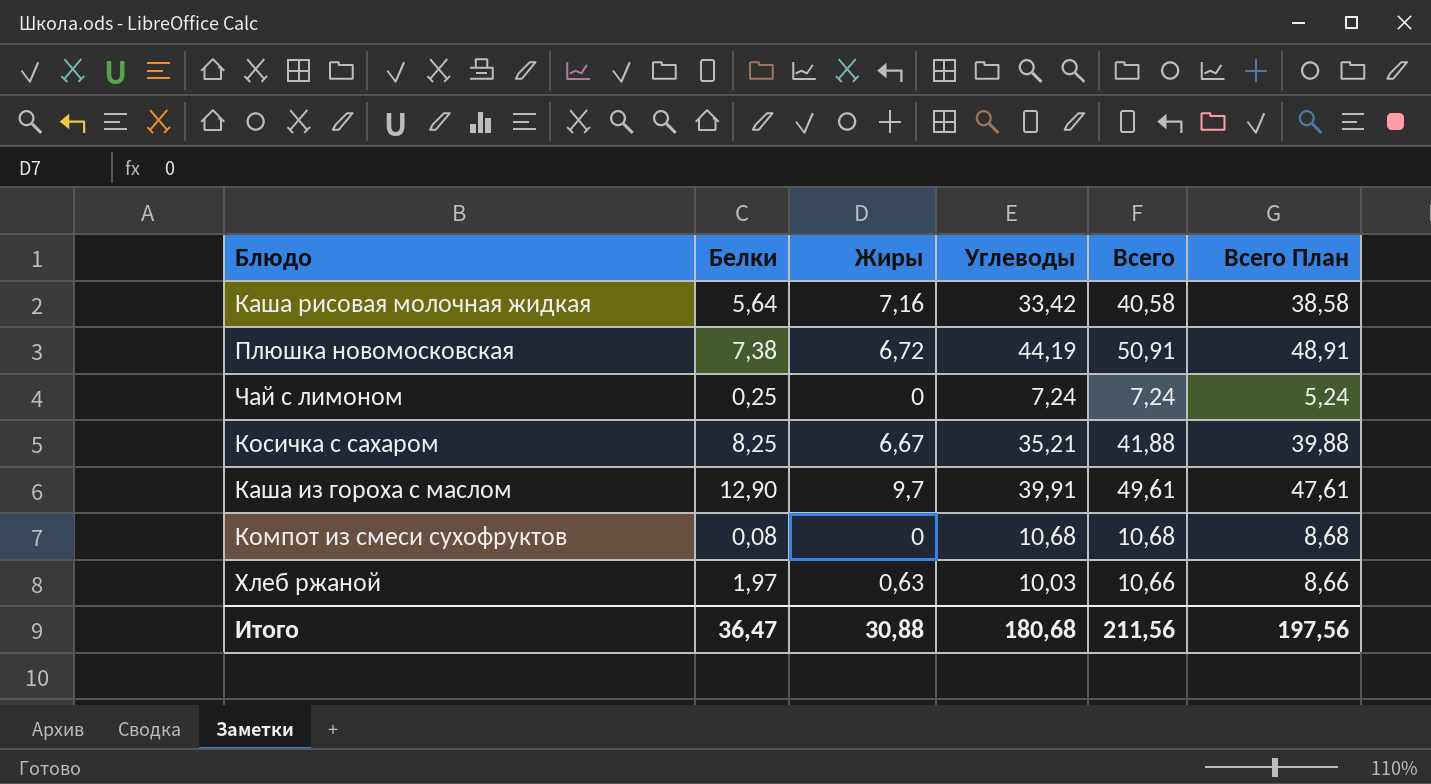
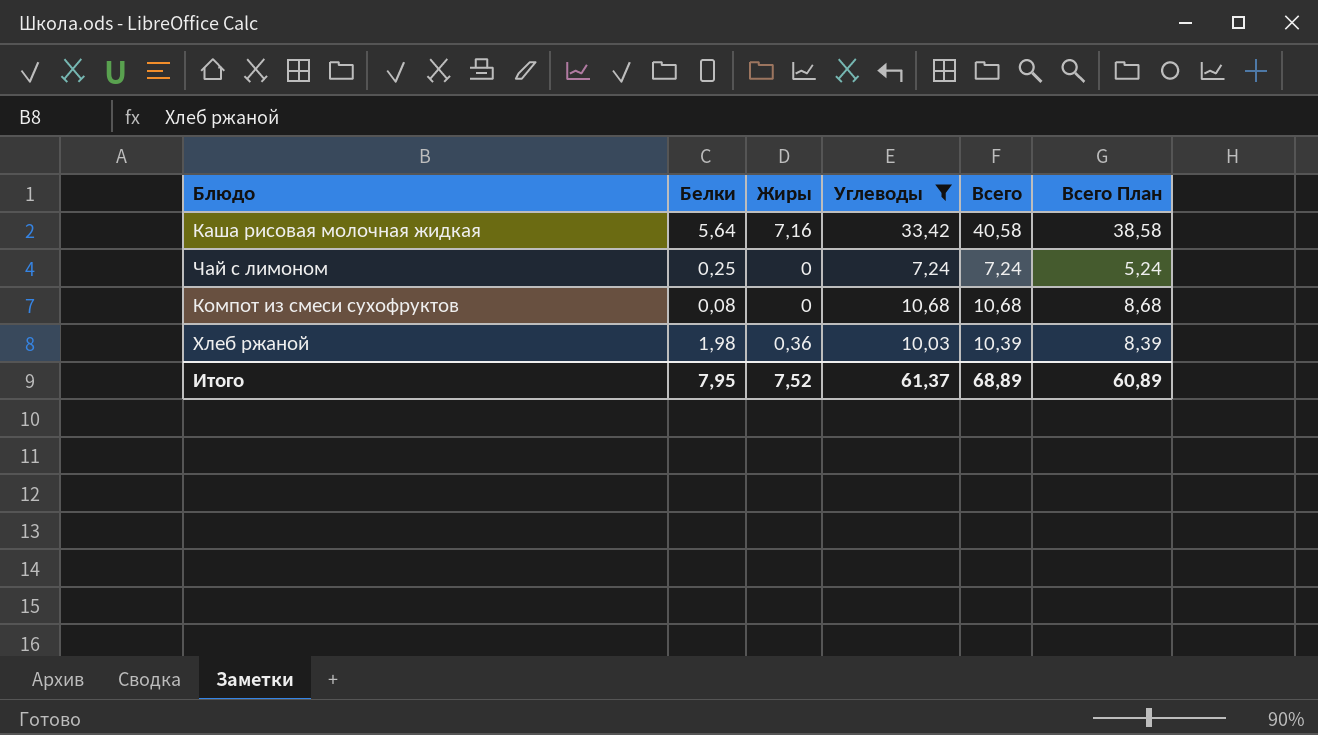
filter: none -> Углеводы <= 33,42
Хлеб ржаной | Белки: 1,97 -> 1,98
Хлеб ржаной | Жиры: 0,63 -> 0,36
Хлеб ржаной | Всего: 10,66 -> 10,39
Хлеб ржаной | Всего План: 8,66 -> 8,39
Итого | Белки: 36,47 -> 7,95
Итого | Жиры: 30,88 -> 7,52
Итого | Углеводы: 180,68 -> 61,37
Итого | Всего: 211,56 -> 68,89
Итого | Всего План: 197,56 -> 60,89

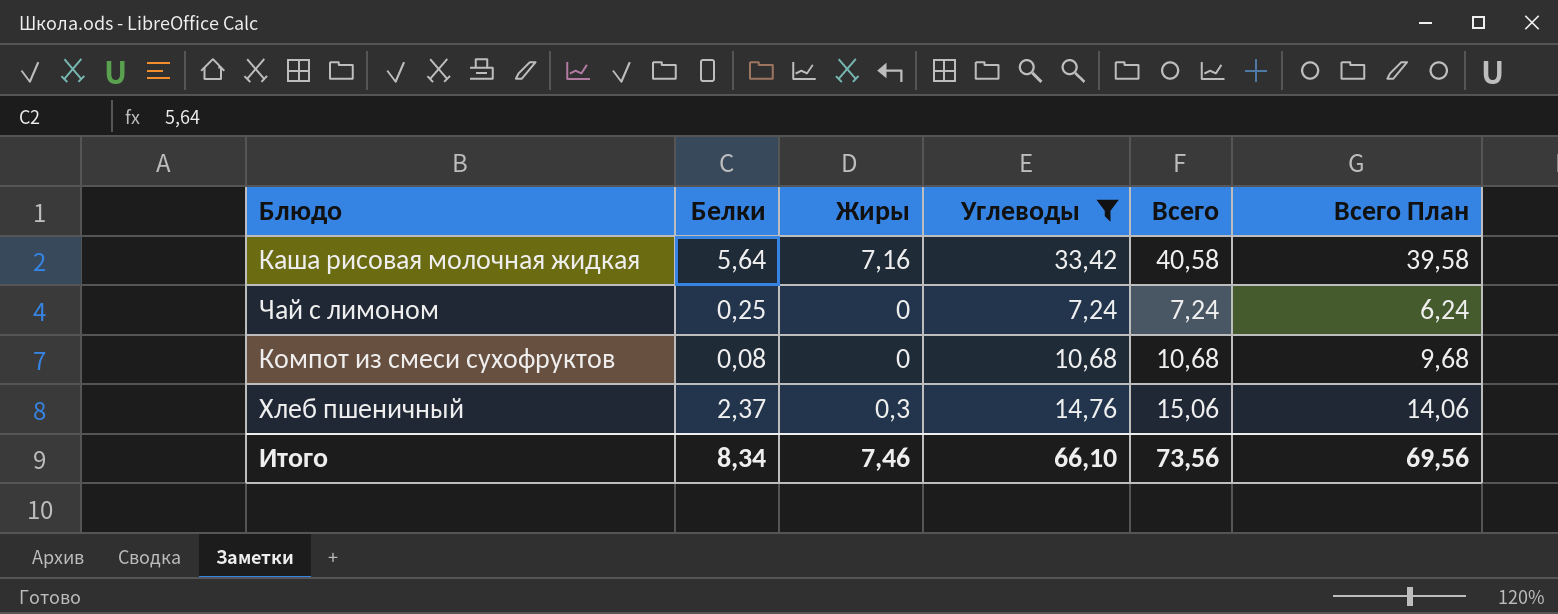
column Всего План | formula: [Всего] - 2 -> [Всего] - 1
row Хлеб ржаной: 1,98 | 0,36 | 10,03 | 10,39 | 8,39 -> none
row Хлеб пшеничный: none -> 2,37 | 0,3 | 14,76 | 15,06 | 14,06
Итого | Белки: 7,95 -> 8,34
Итого | Жиры: 7,52 -> 7,46
Итого | Углеводы: 61,37 -> 66,10
Итого | Всего: 68,89 -> 73,56
Итого | Всего План: 60,89 -> 69,56

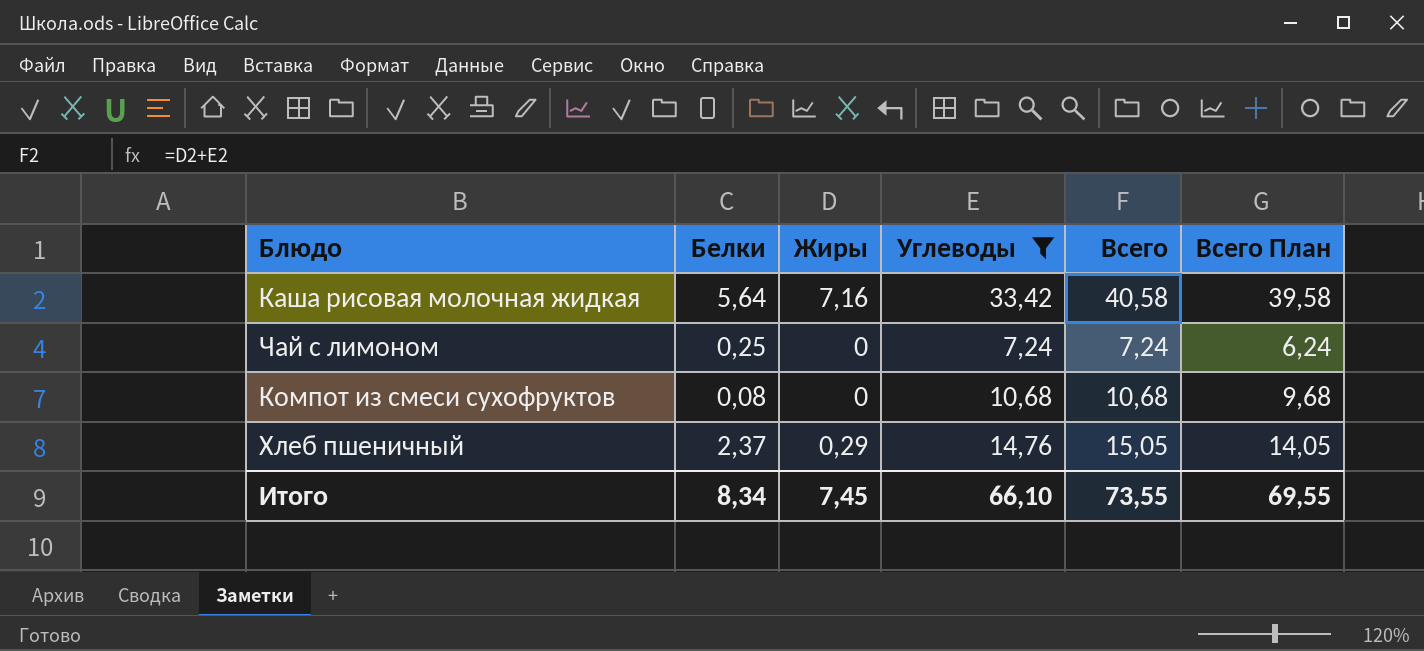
Хлеб пшеничный | Жиры: 0,3 -> 0,29
Хлеб пшеничный | Всего: 15,06 -> 15,05
Хлеб пшеничный | Всего План: 14,06 -> 14,05
Итого | Жиры: 7,46 -> 7,45
Итого | Всего: 73,56 -> 73,55
Итого | Всего План: 69,56 -> 69,55

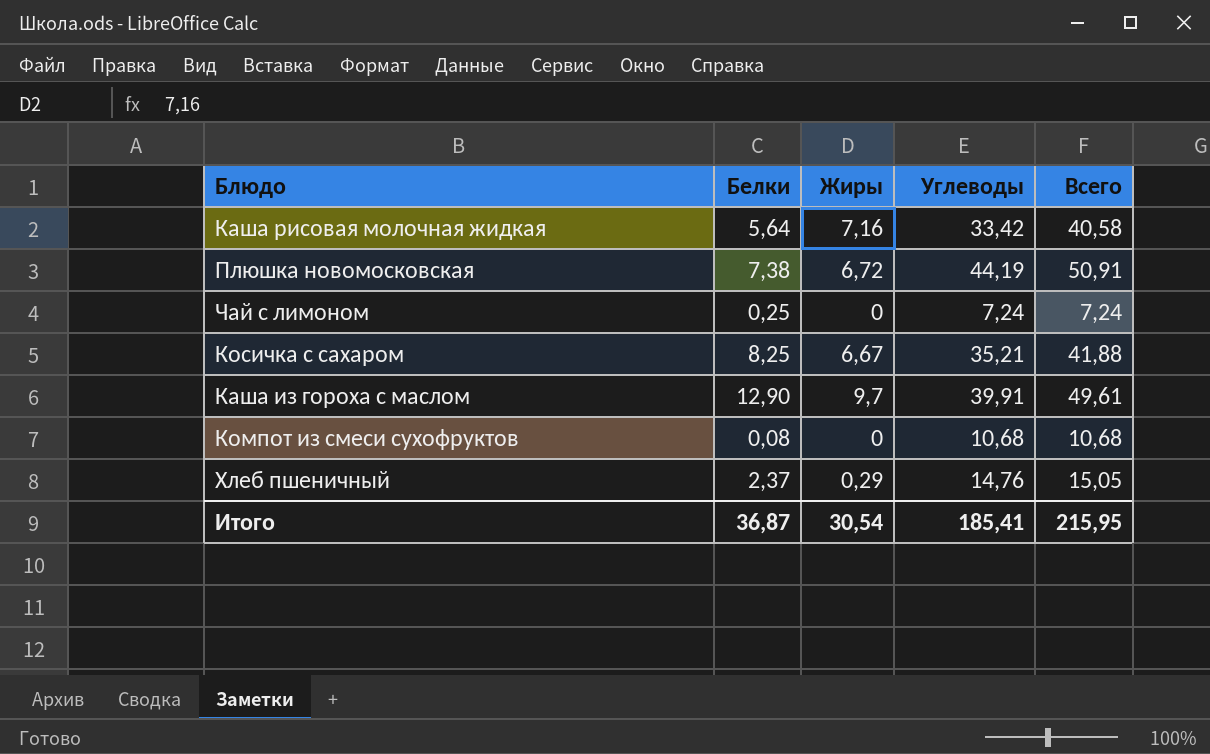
filter: Углеводы <= 33,42 -> none
column Всего План | formula: [Всего] - 1 -> none
Итого | Белки: 8,34 -> 36,87
Итого | Жиры: 7,45 -> 30,54
Итого | Углеводы: 66,10 -> 185,41
Итого | Всего: 73,55 -> 215,95

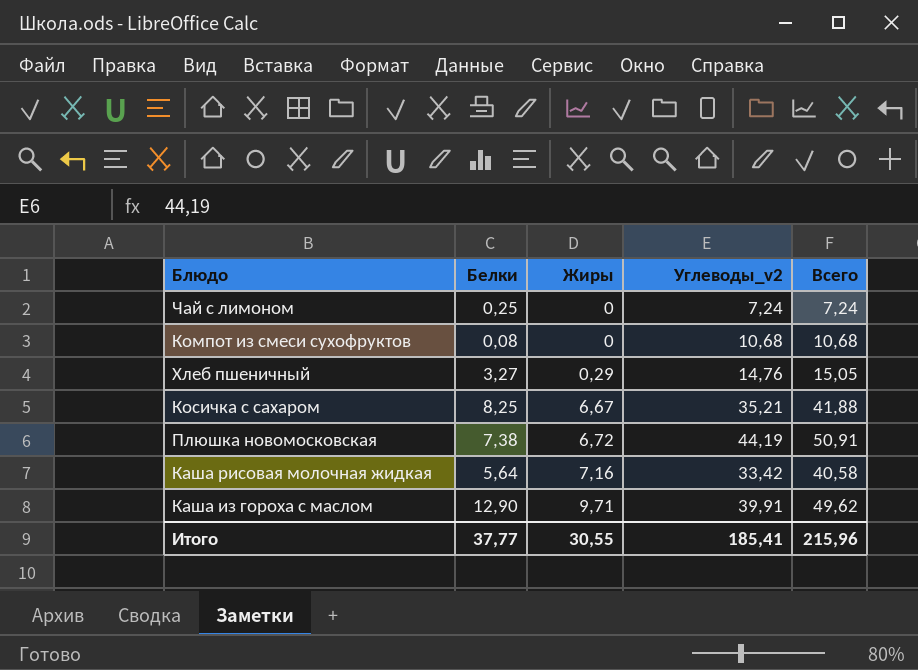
row order: none -> Жиры ascending
column name: Углеводы -> Углеводы_v2
Хлеб пшеничный | Белки: 2,37 -> 3,27
Каша из гороха с маслом | Жиры: 9,7 -> 9,71
Каша из гороха с маслом | Всего: 49,61 -> 49,62
Итого | Белки: 36,87 -> 37,77
Итого | Жиры: 30,54 -> 30,55
Итого | Всего: 215,95 -> 215,96

